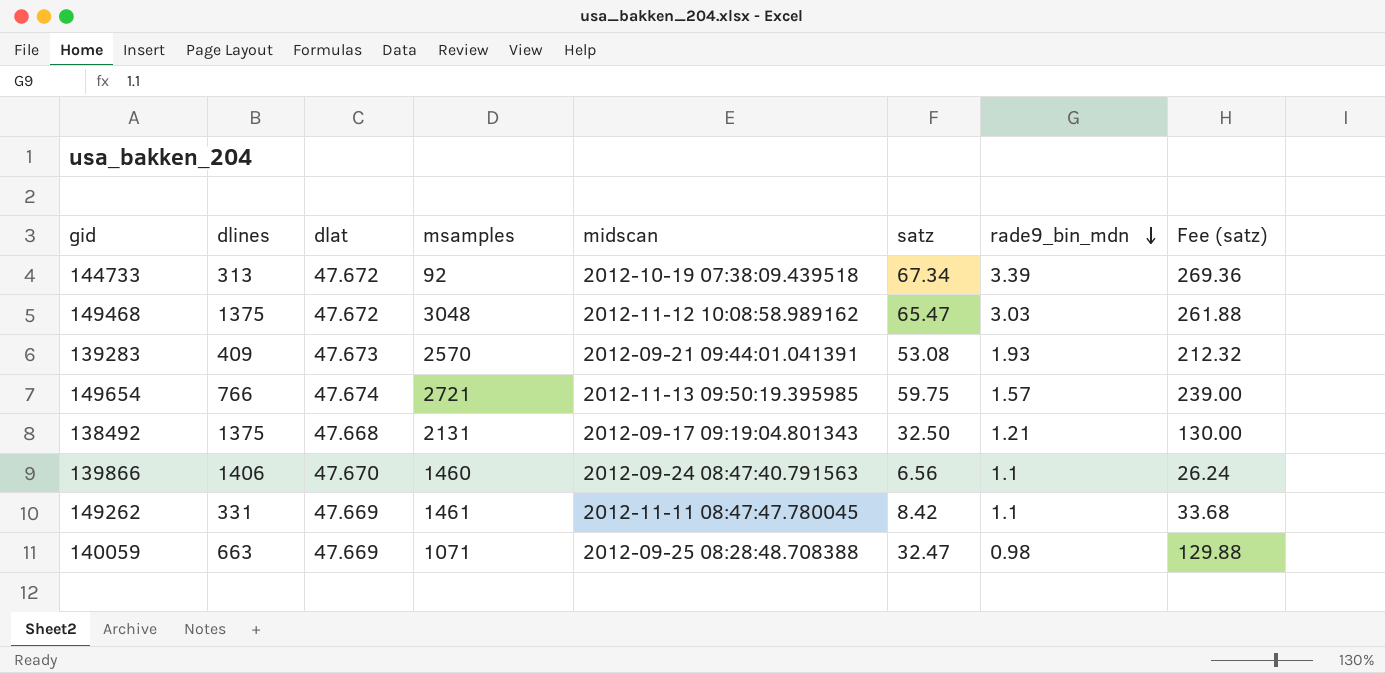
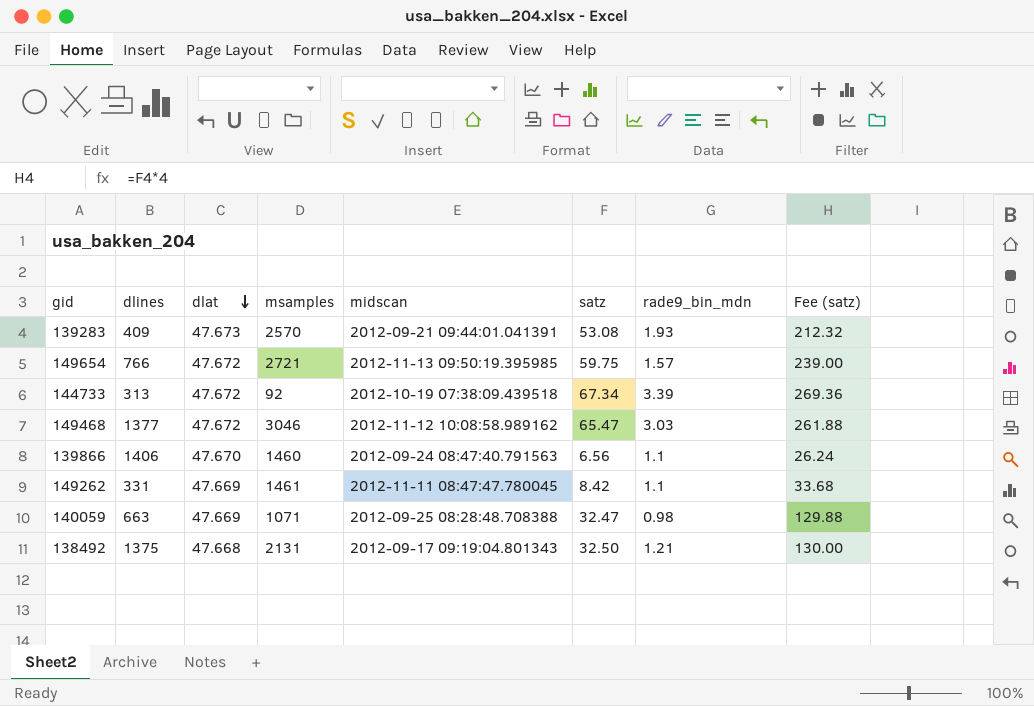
row order: rade9_bin_mdn descending -> dlat descending
149654 | dlat: 47.674 -> 47.672
149468 | dlines: 1375 -> 1377
149468 | msamples: 3048 -> 3046

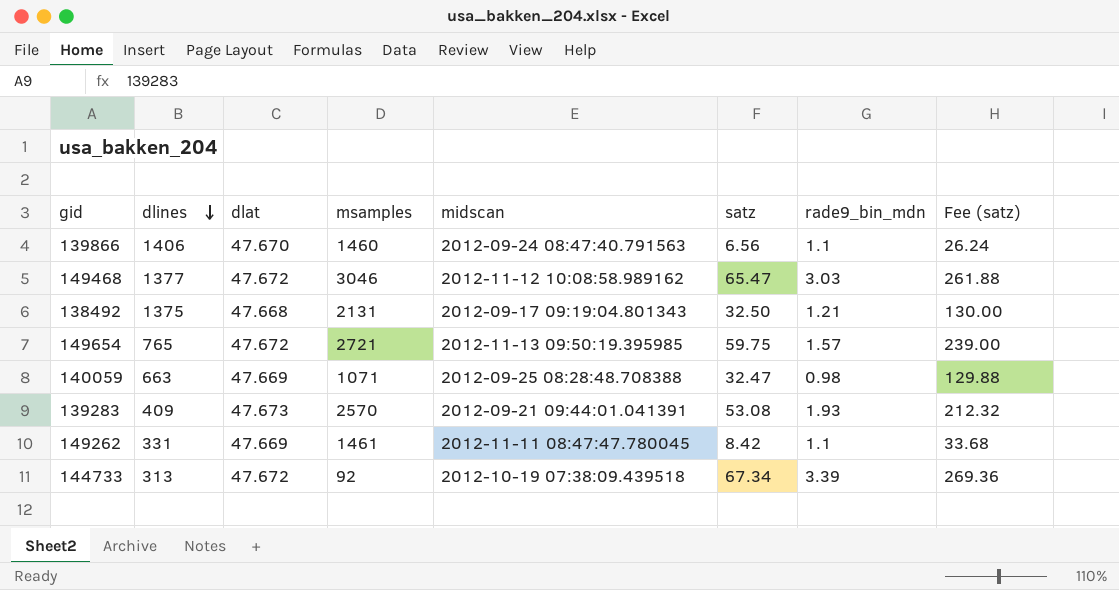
row order: dlat descending -> dlines descending
149654 | dlines: 766 -> 765

